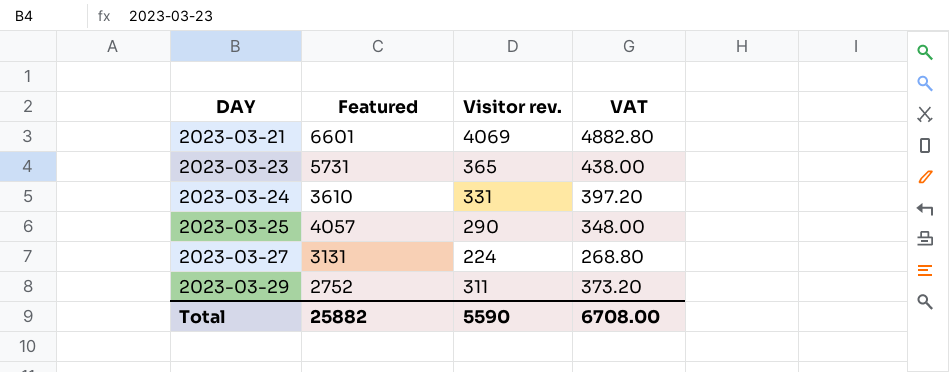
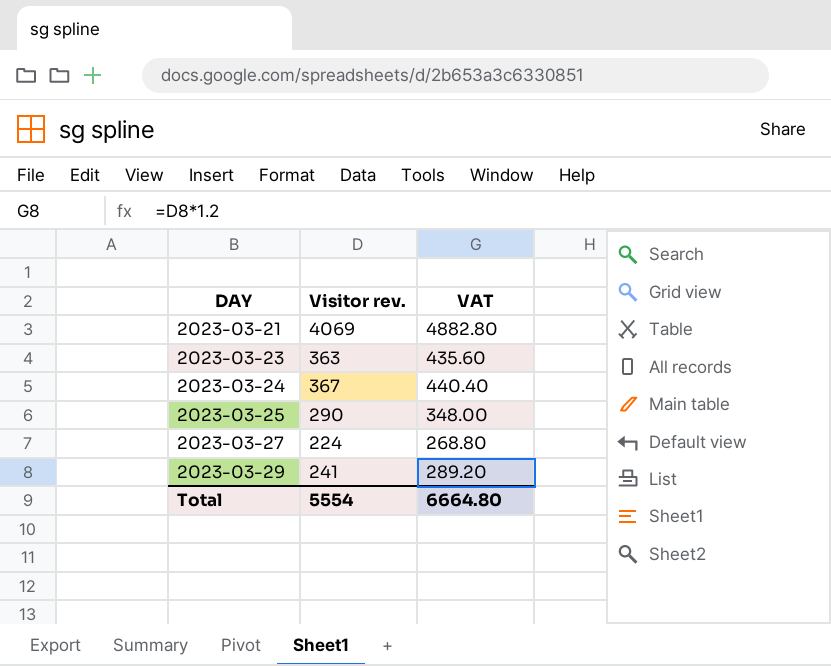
column Featured | position: 2 -> none
2023-03-23 | Visitor rev.: 365 -> 363
2023-03-23 | VAT: 438.00 -> 435.60
2023-03-24 | Visitor rev.: 331 -> 367
2023-03-24 | VAT: 397.20 -> 440.40
2023-03-29 | Visitor rev.: 311 -> 241
2023-03-29 | VAT: 373.20 -> 289.20
Total | Visitor rev.: 5590 -> 5554
Total | VAT: 6708.00 -> 6664.80

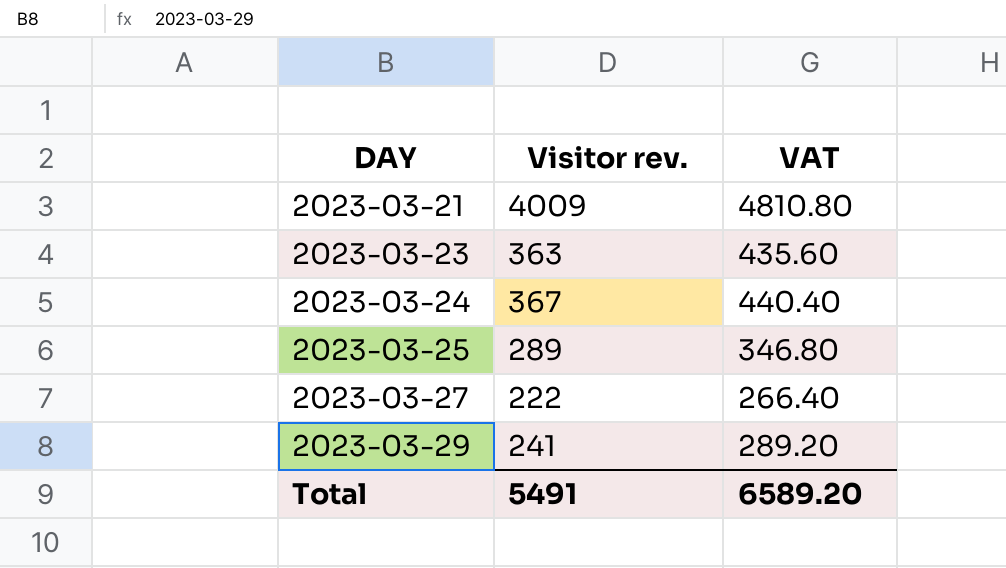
2023-03-21 | Visitor rev.: 4069 -> 4009
2023-03-21 | VAT: 4882.80 -> 4810.80
2023-03-25 | Visitor rev.: 290 -> 289
2023-03-25 | VAT: 348.00 -> 346.80
2023-03-27 | Visitor rev.: 224 -> 222
2023-03-27 | VAT: 268.80 -> 266.40
Total | Visitor rev.: 5554 -> 5491
Total | VAT: 6664.80 -> 6589.20

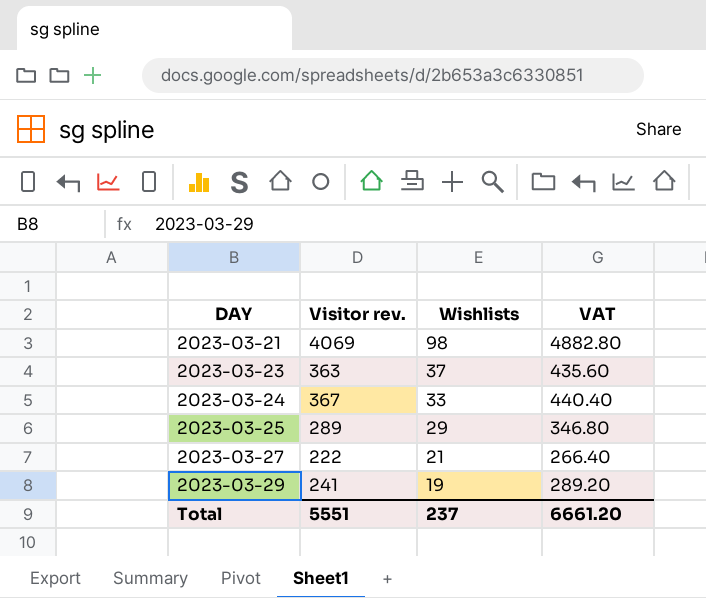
column Wishlists | position: none -> 3
2023-03-21 | Visitor rev.: 4009 -> 4069
2023-03-21 | VAT: 4810.80 -> 4882.80
Total | Visitor rev.: 5491 -> 5551
Total | VAT: 6589.20 -> 6661.20

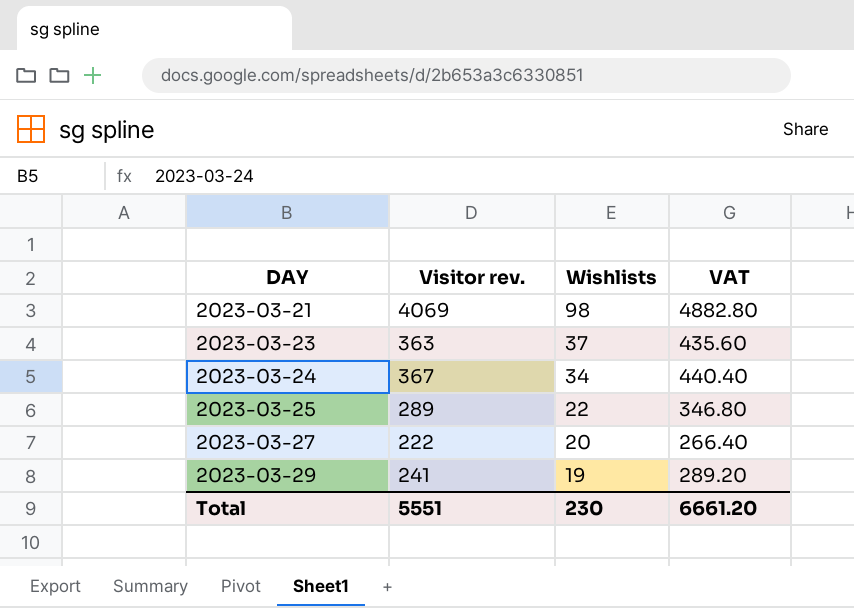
2023-03-24 | Wishlists: 33 -> 34
2023-03-25 | Wishlists: 29 -> 22
2023-03-27 | Wishlists: 21 -> 20
Total | Wishlists: 237 -> 230

